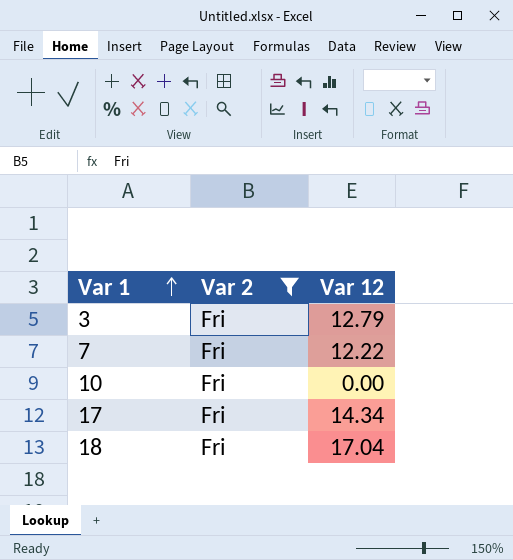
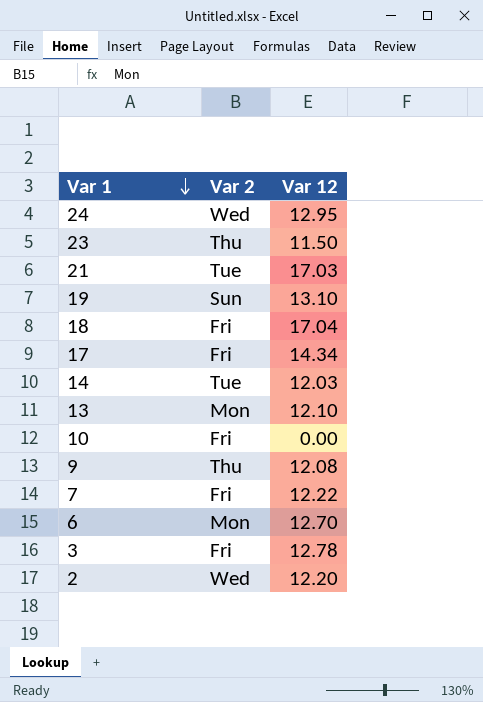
filter: Var 2 = Fri -> none
row order: Var 1 ascending -> Var 1 descending
3 | Var 12: 12.79 -> 12.78

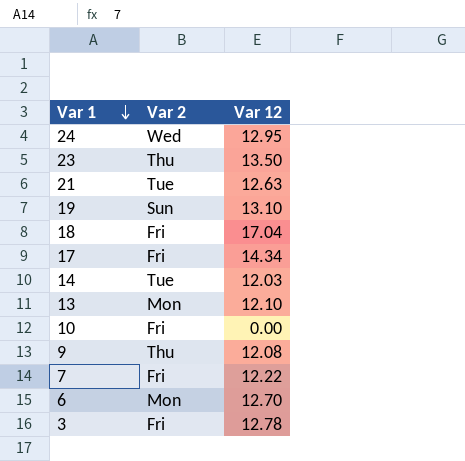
row 2: Wed | 12.20 -> none
23 | Var 12: 11.50 -> 13.50
21 | Var 12: 17.03 -> 12.63

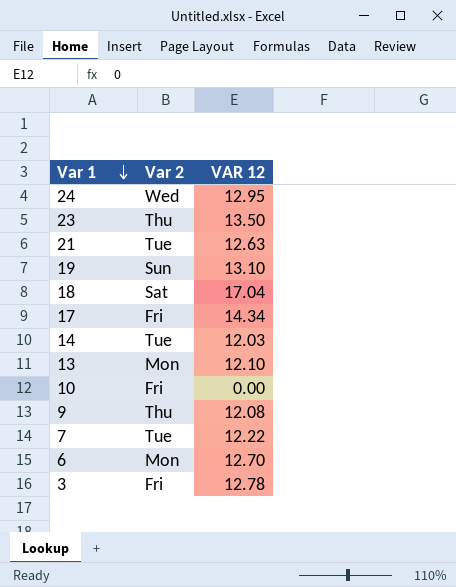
column name: Var 12 -> VAR 12
18 | Var 2: Fri -> Sat
7 | Var 2: Fri -> Tue

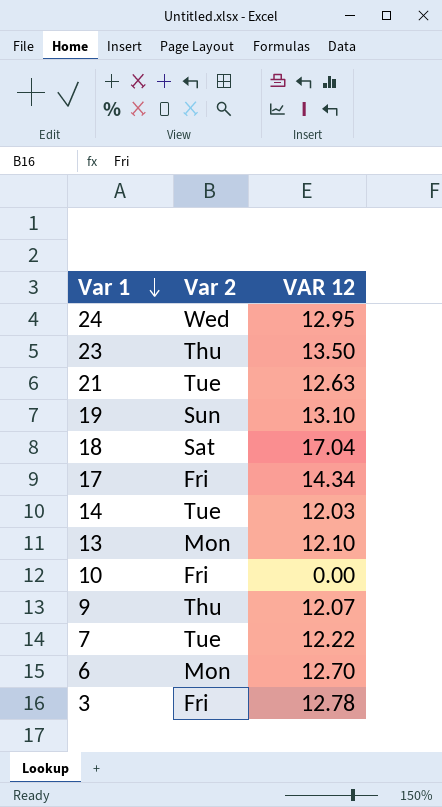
9 | VAR 12: 12.08 -> 12.07

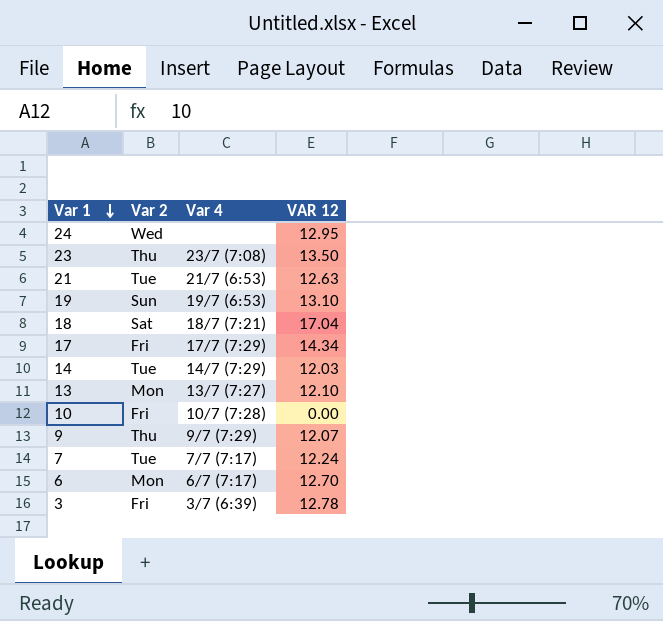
column Var 4 | position: none -> 3
7 | VAR 12: 12.22 -> 12.24

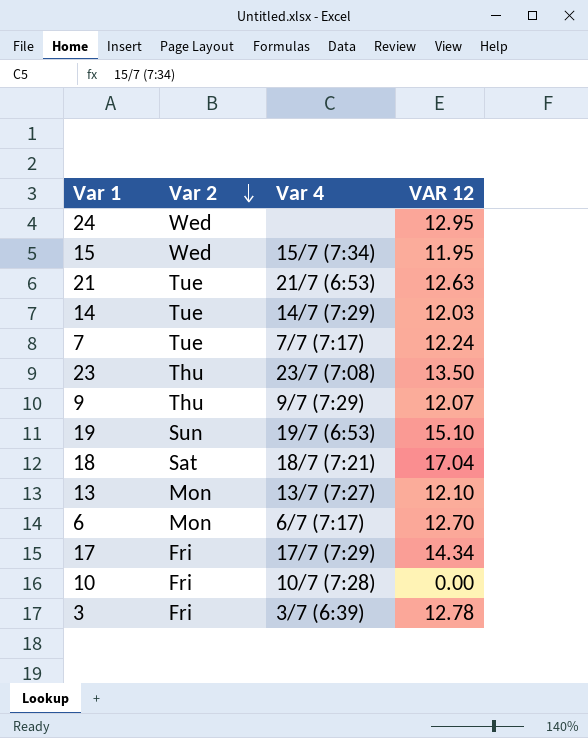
row order: Var 1 descending -> Var 2 descending
row 15: none -> Wed | 15/7 (7:34) | 11.95
19 | VAR 12: 13.10 -> 15.10

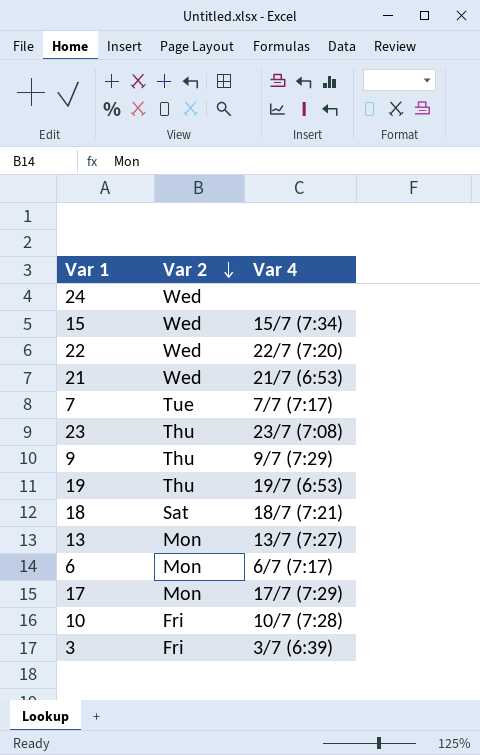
column VAR 12 | position: 4 -> none
row 14: Tue | 14/7 (7:29) | 12.03 -> none
row 22: none -> Wed | 22/7 (7:20)
21 | Var 2: Tue -> Wed
19 | Var 2: Sun -> Thu
17 | Var 2: Fri -> Mon

